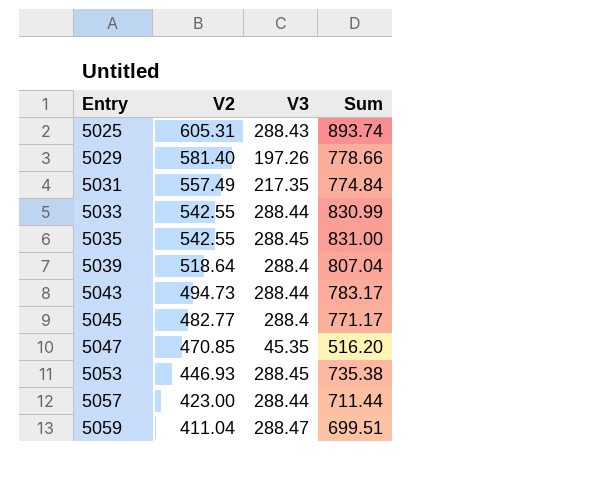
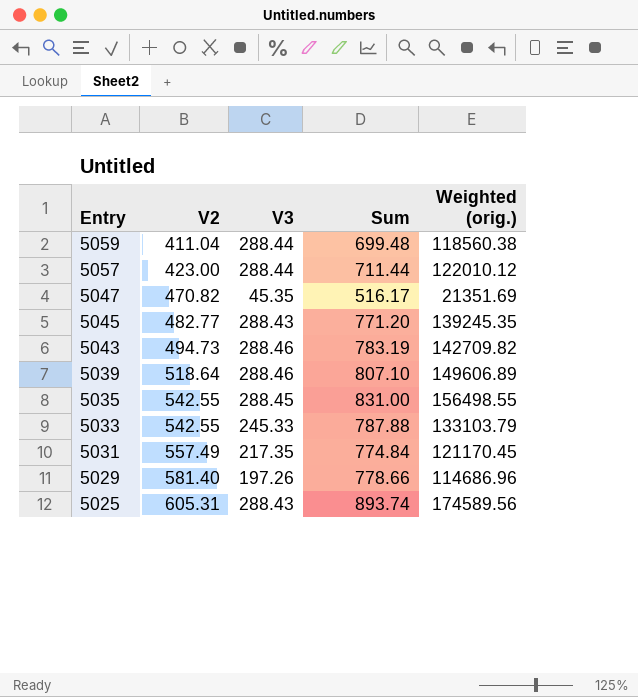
row order: Entry ascending -> Entry descending
column Weighted (orig.) | formula: none -> [V2] * [V3]
row 5053: 446.93 | 288.45 | 735.38 -> none
5059 | V3: 288.47 -> 288.44
5059 | Sum: 699.51 -> 699.48
5047 | V2: 470.85 -> 470.82
5047 | Sum: 516.20 -> 516.17
5045 | V3: 288.4 -> 288.43
5045 | Sum: 771.17 -> 771.20
5043 | V3: 288.44 -> 288.46
5043 | Sum: 783.17 -> 783.19
5039 | V3: 288.4 -> 288.46
5039 | Sum: 807.04 -> 807.10
5033 | V3: 288.44 -> 245.33
5033 | Sum: 830.99 -> 787.88

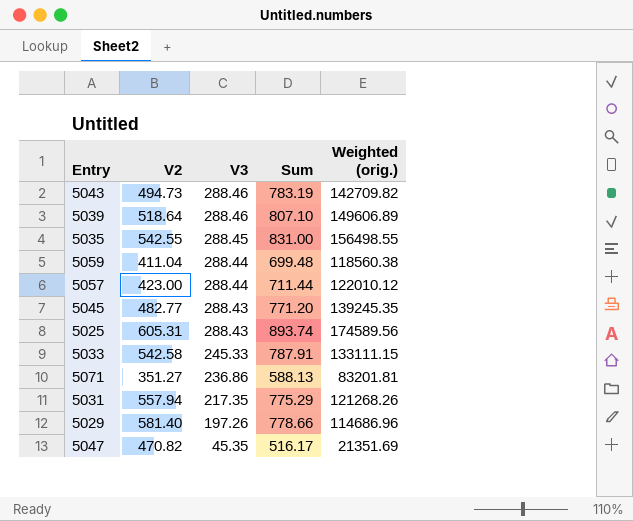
row order: Entry descending -> V3 descending
5033 | V2: 542.55 -> 542.58
5033 | Sum: 787.88 -> 787.91
5033 | Weighted (orig.): 133103.79 -> 133111.15
row 5071: none -> 351.27 | 236.86 | 588.13 | 83201.81
5031 | V2: 557.49 -> 557.94
5031 | Sum: 774.84 -> 775.29
5031 | Weighted (orig.): 121170.45 -> 121268.26

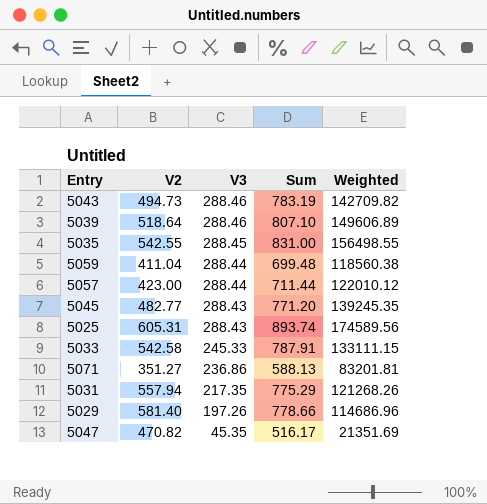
column name: Weighted (orig.) -> Weighted

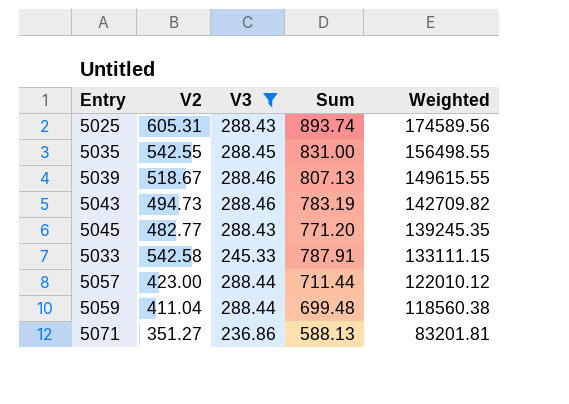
filter: none -> V3 >= 236.86
row order: V3 descending -> Weighted descending
5039 | V2: 518.64 -> 518.67
5039 | Sum: 807.10 -> 807.13
5039 | Weighted: 149606.89 -> 149615.55

